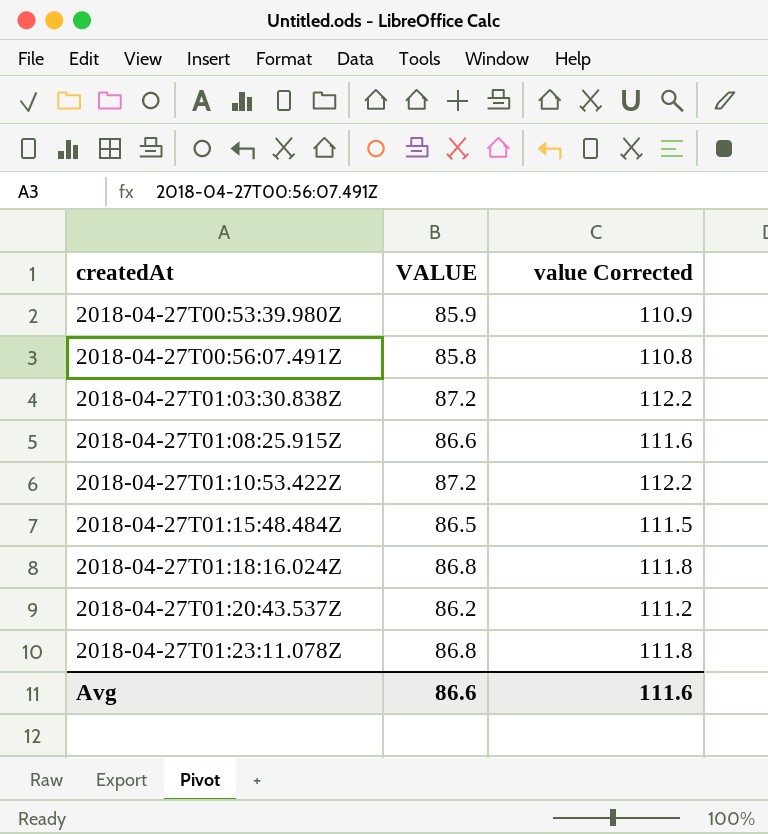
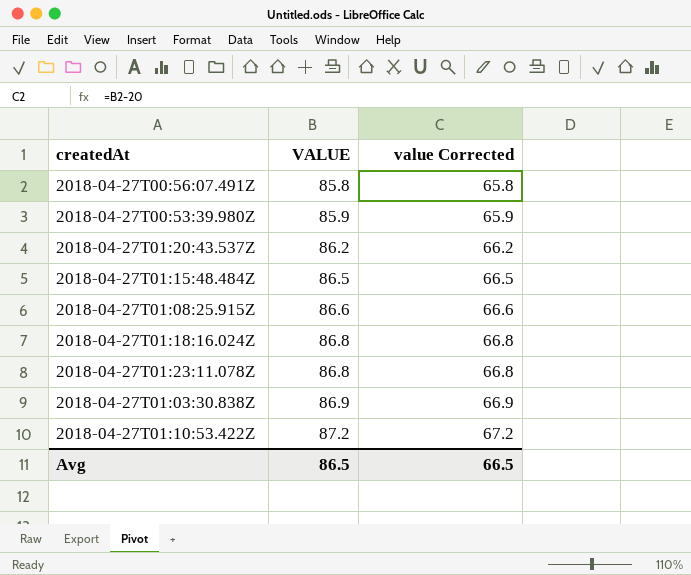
row order: createdAt ascending -> VALUE ascending
column value Corrected | formula: [VALUE] + 25 -> [VALUE] - 20
2018-04-27T01:03:30.838Z | VALUE: 87.2 -> 86.9
Avg | VALUE: 86.6 -> 86.5
Avg | value Corrected: 111.6 -> 66.5

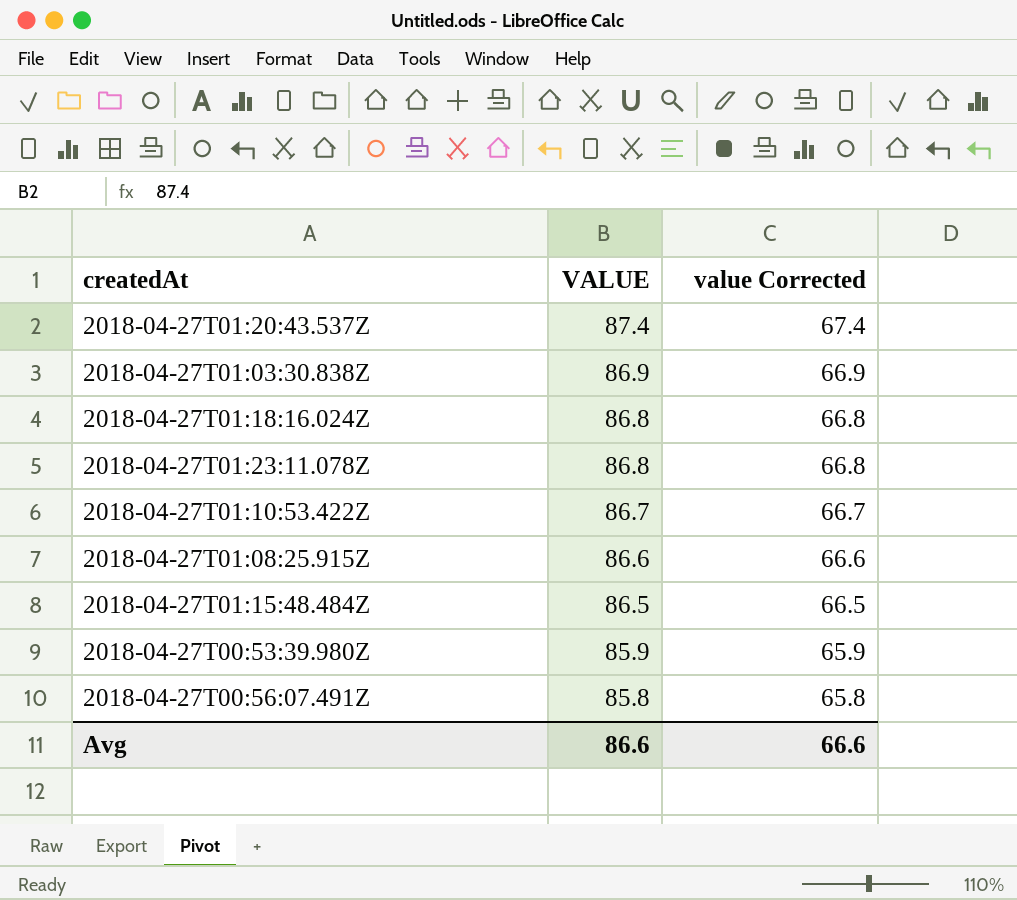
row order: VALUE ascending -> VALUE descending
2018-04-27T01:20:43.537Z | VALUE: 86.2 -> 87.4
2018-04-27T01:20:43.537Z | value Corrected: 66.2 -> 67.4
2018-04-27T01:10:53.422Z | VALUE: 87.2 -> 86.7
2018-04-27T01:10:53.422Z | value Corrected: 67.2 -> 66.7
Avg | VALUE: 86.5 -> 86.6
Avg | value Corrected: 66.5 -> 66.6

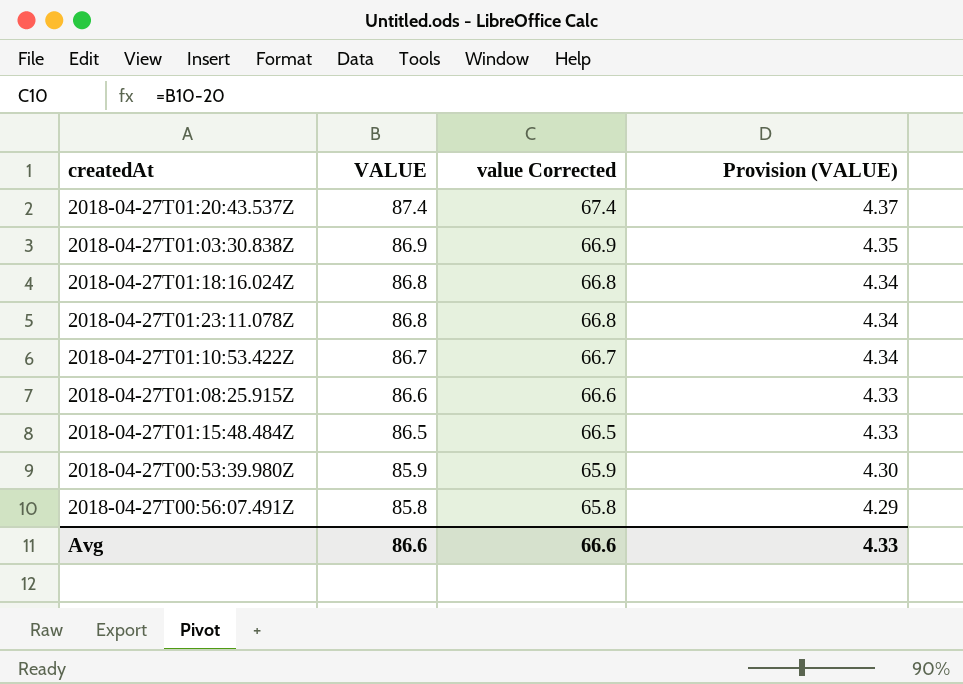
column Provision (VALUE) | formula: none -> [VALUE] * 0.05

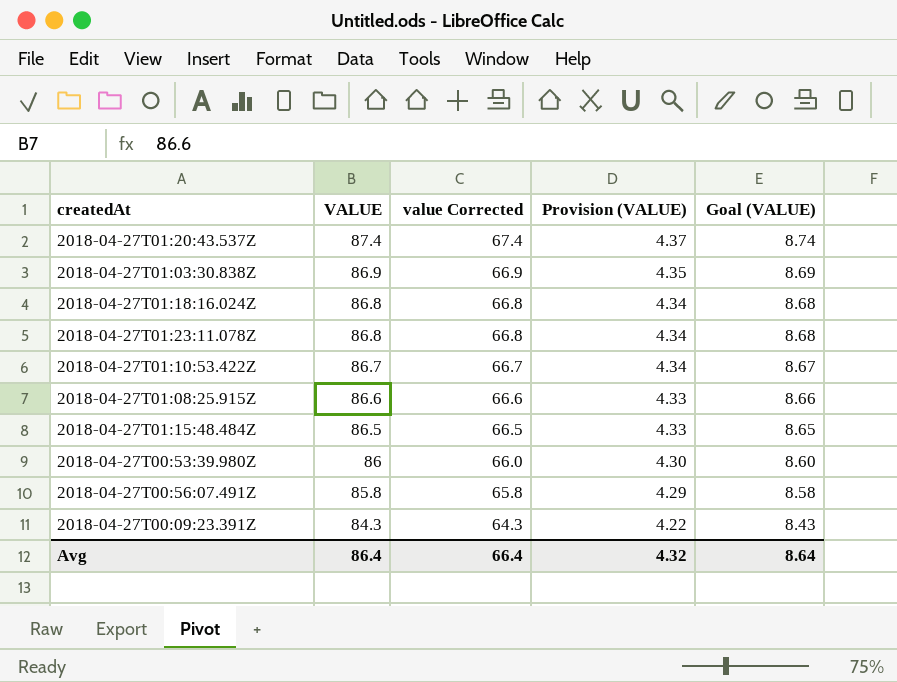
column Goal (VALUE) | formula: none -> [VALUE] * 0.1
2018-04-27T00:53:39.980Z | VALUE: 85.9 -> 86
2018-04-27T00:53:39.980Z | value Corrected: 65.9 -> 66.0
row 2018-04-27T00:09:23.391Z: none -> 84.3 | 64.3 | 4.22 | 8.43
Avg | VALUE: 86.6 -> 86.4
Avg | value Corrected: 66.6 -> 66.4
Avg | Provision (VALUE): 4.33 -> 4.32

